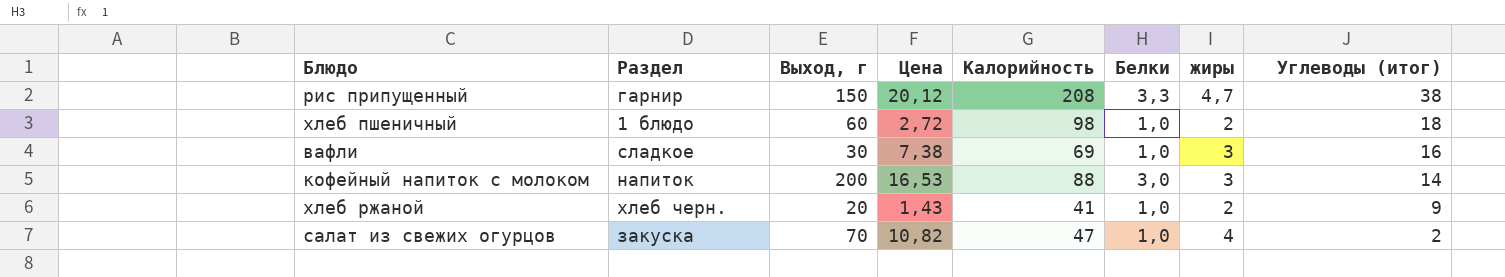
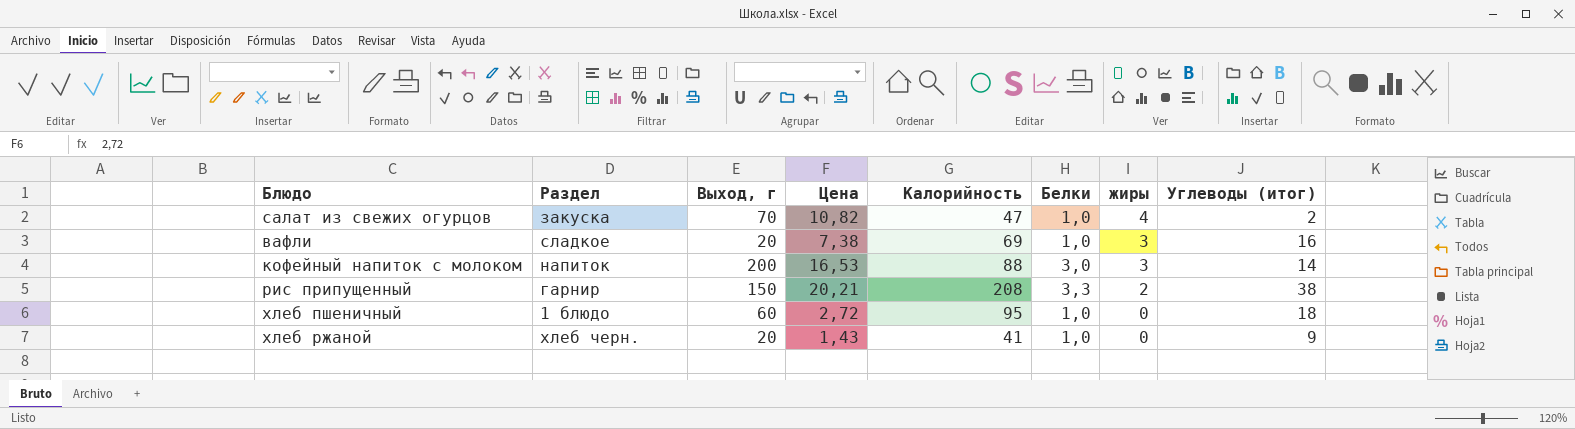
row order: Углеводы (итог) descending -> жиры descending
вафли | Выход, г: 30 -> 20
рис припущенный | Цена: 20,12 -> 20,21
рис припущенный | жиры: 4,7 -> 2
хлеб пшеничный | Калорийность: 98 -> 95
хлеб пшеничный | жиры: 2 -> 0
хлеб ржаной | жиры: 2 -> 0

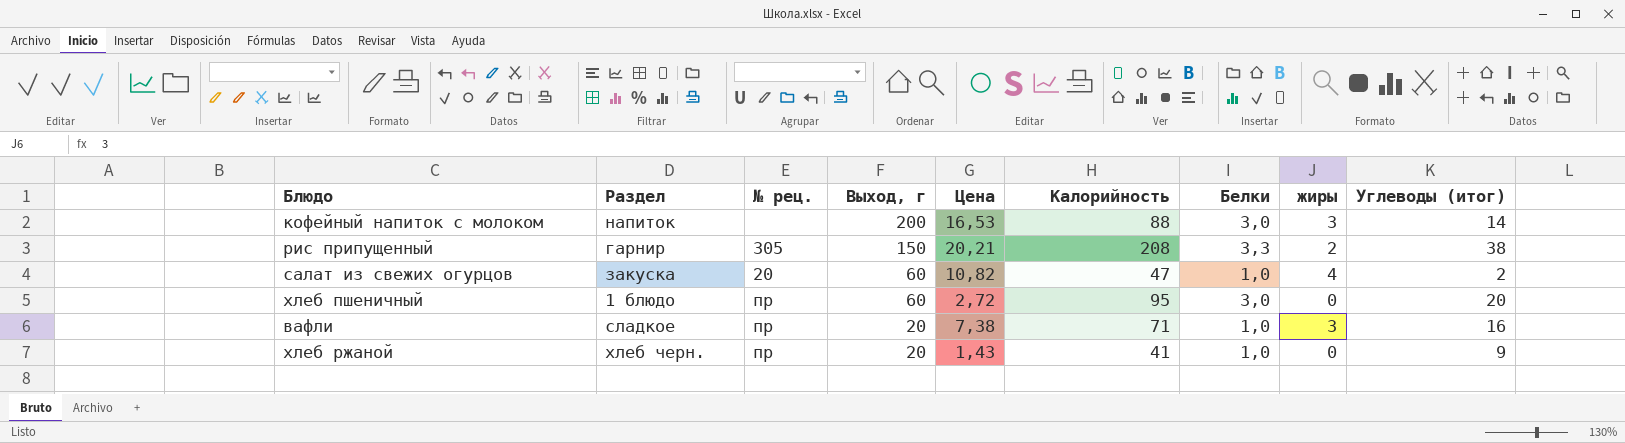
row order: жиры descending -> Выход, г descending
column № рец. | position: none -> 3
салат из свежих огурцов | Выход, г: 70 -> 60
хлеб пшеничный | Белки: 1,0 -> 3,0
хлеб пшеничный | Углеводы (итог): 18 -> 20
вафли | Калорийность: 69 -> 71

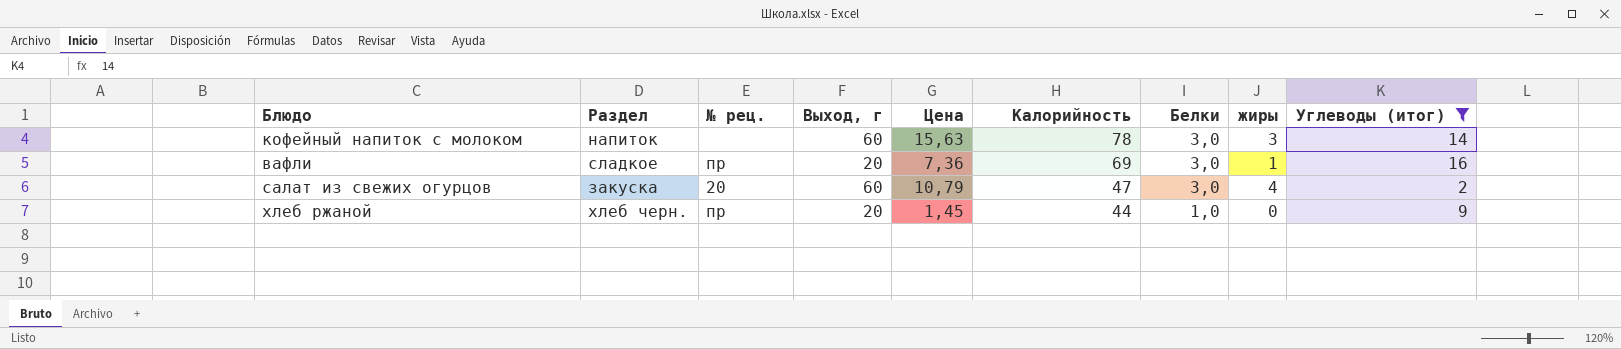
filter: none -> Углеводы (итог) <= 16
row order: Выход, г descending -> Калорийность descending
кофейный напиток с молоком | Выход, г: 200 -> 60
кофейный напиток с молоком | Цена: 16,53 -> 15,63
кофейный напиток с молоком | Калорийность: 88 -> 78
вафли | Цена: 7,38 -> 7,36
вафли | Калорийность: 71 -> 69
вафли | Белки: 1,0 -> 3,0
вафли | жиры: 3 -> 1
салат из свежих огурцов | Цена: 10,82 -> 10,79
салат из свежих огурцов | Белки: 1,0 -> 3,0
хлеб ржаной | Цена: 1,43 -> 1,45
хлеб ржаной | Калорийность: 41 -> 44

